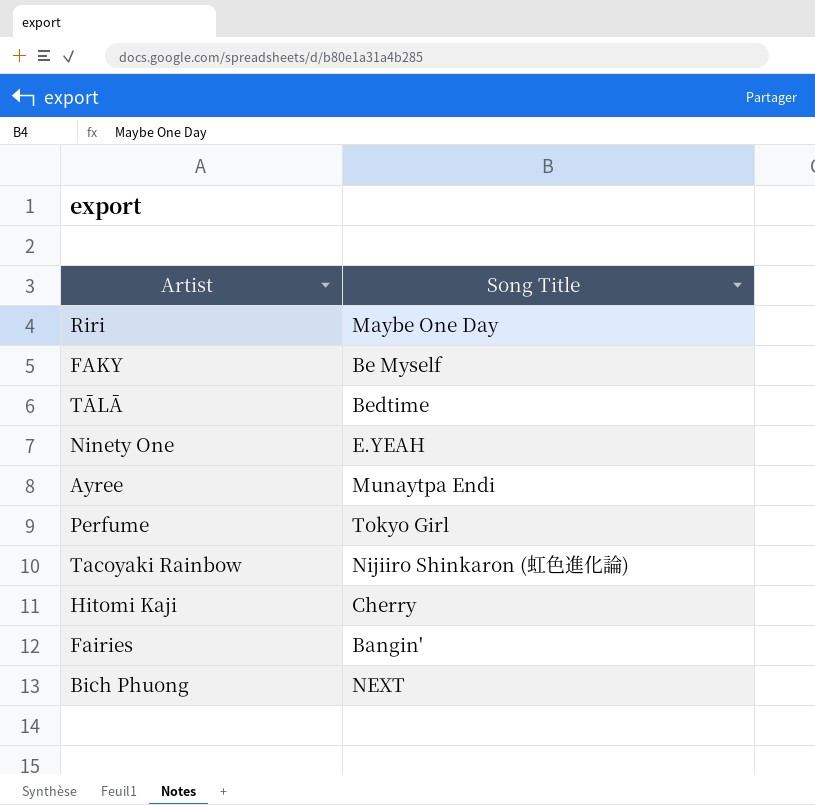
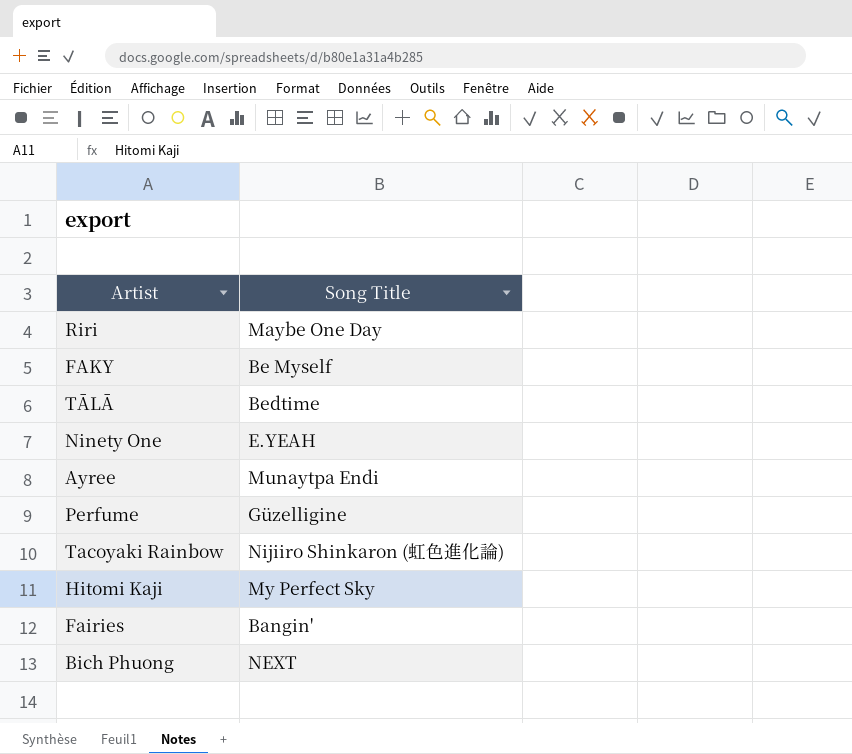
Perfume | Song Title: Tokyo Girl -> Güzelligine
Hitomi Kaji | Song Title: Cherry -> My Perfect Sky

